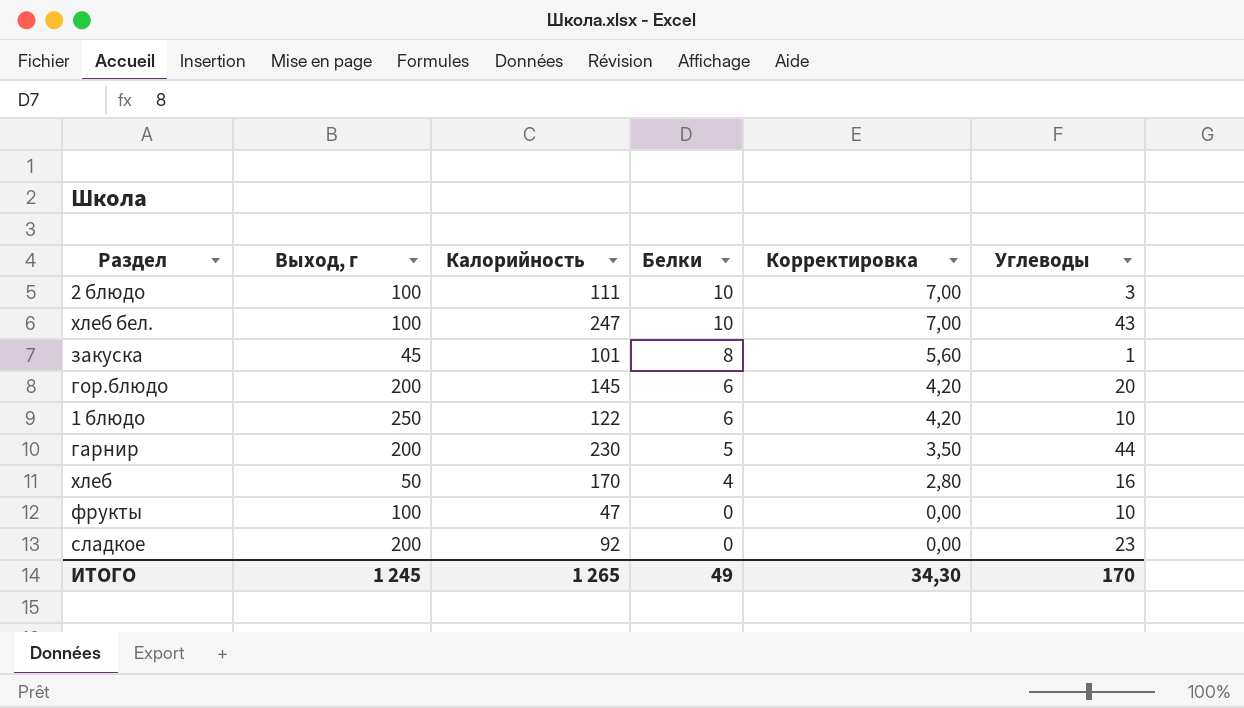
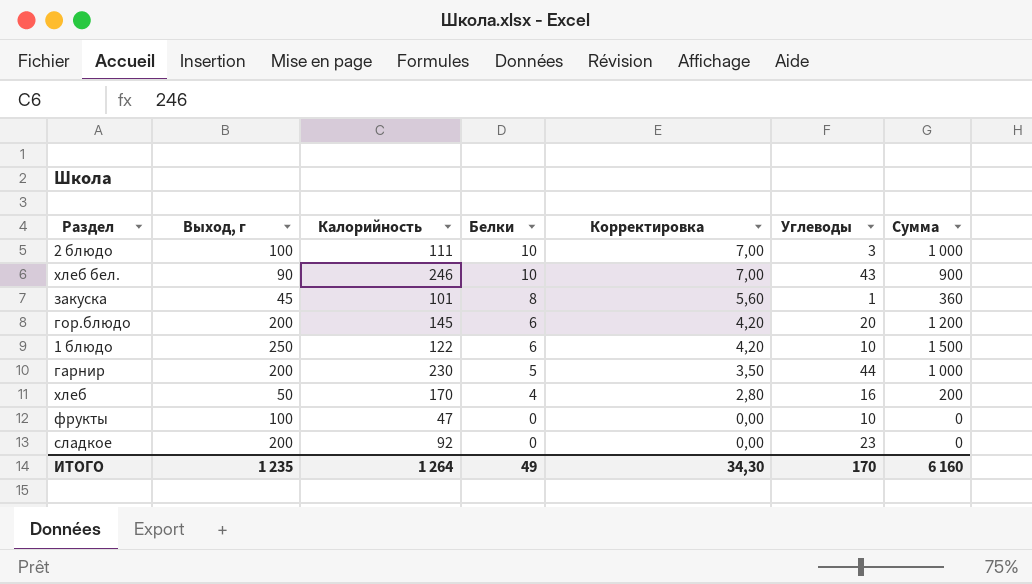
column Сумма | formula: none -> [Выход, г] * [Белки]
хлеб бел. | Выход, г: 100 -> 90
хлеб бел. | Калорийность: 247 -> 246
ИТОГО | Выход, г: 1 245 -> 1 235
ИТОГО | Калорийность: 1 265 -> 1 264

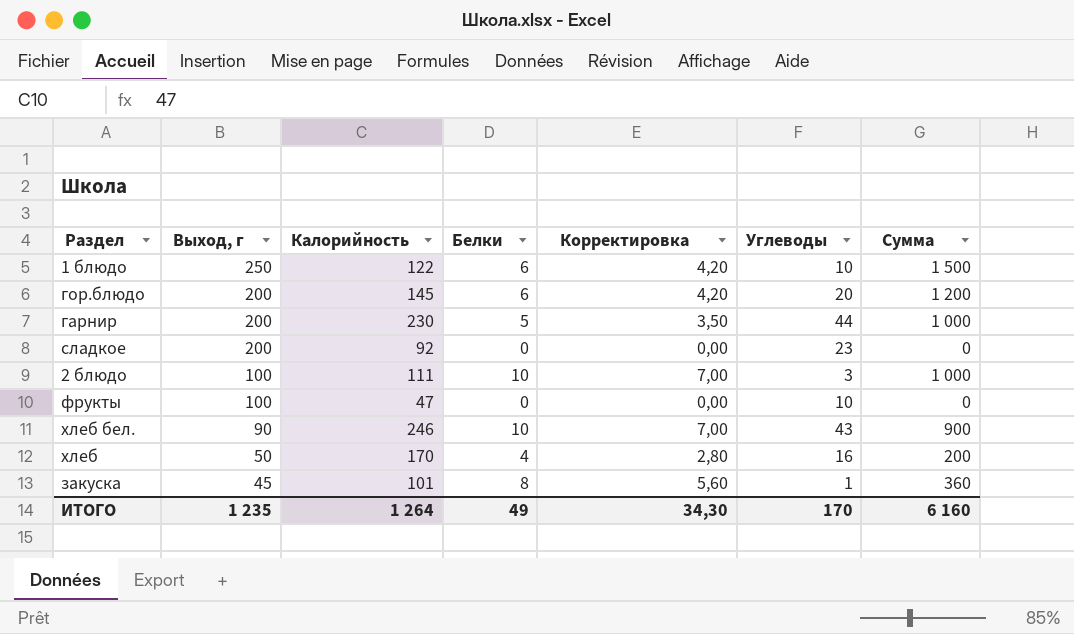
row order: Белки descending -> Выход, г descending

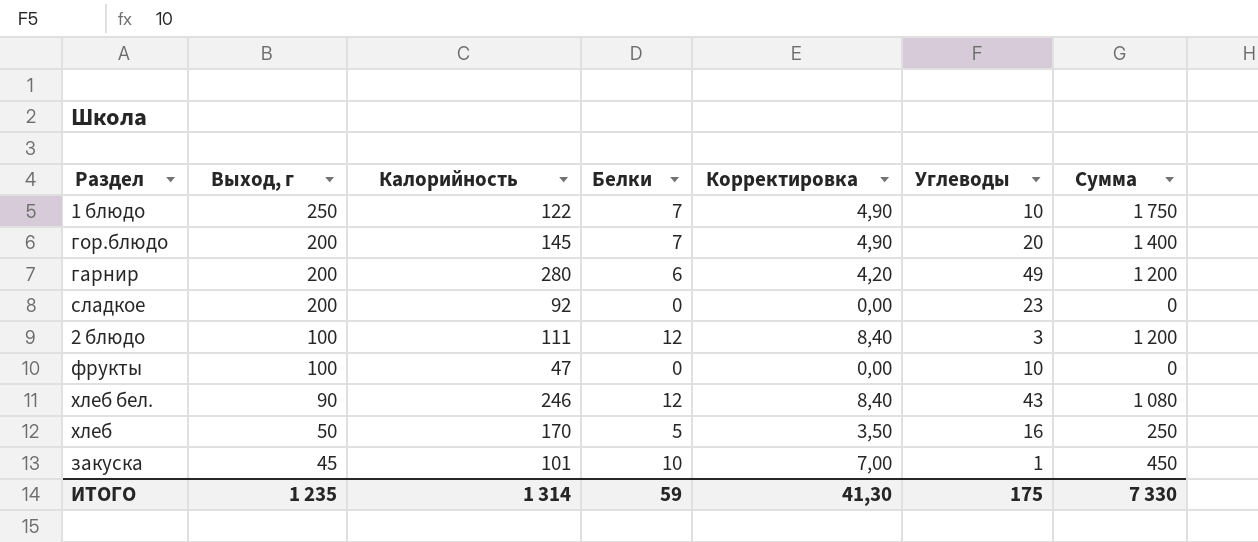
1 блюдо | Белки: 6 -> 7
1 блюдо | Корректировка: 4,20 -> 4,90
1 блюдо | Сумма: 1 500 -> 1 750
гор.блюдо | Белки: 6 -> 7
гор.блюдо | Корректировка: 4,20 -> 4,90
гор.блюдо | Сумма: 1 200 -> 1 400
гарнир | Калорийность: 230 -> 280
гарнир | Белки: 5 -> 6
гарнир | Корректировка: 3,50 -> 4,20
гарнир | Углеводы: 44 -> 49
гарнир | Сумма: 1 000 -> 1 200
2 блюдо | Белки: 10 -> 12
2 блюдо | Корректировка: 7,00 -> 8,40
2 блюдо | Сумма: 1 000 -> 1 200
хлеб бел. | Белки: 10 -> 12
хлеб бел. | Корректировка: 7,00 -> 8,40
хлеб бел. | Сумма: 900 -> 1 080
хлеб | Белки: 4 -> 5
хлеб | Корректировка: 2,80 -> 3,50
хлеб | Сумма: 200 -> 250
закуска | Белки: 8 -> 10
закуска | Корректировка: 5,60 -> 7,00
закуска | Сумма: 360 -> 450
ИТОГО | Калорийность: 1 264 -> 1 314
ИТОГО | Белки: 49 -> 59
ИТОГО | Корректировка: 34,30 -> 41,30
ИТОГО | Углеводы: 170 -> 175
ИТОГО | Сумма: 6 160 -> 7 330

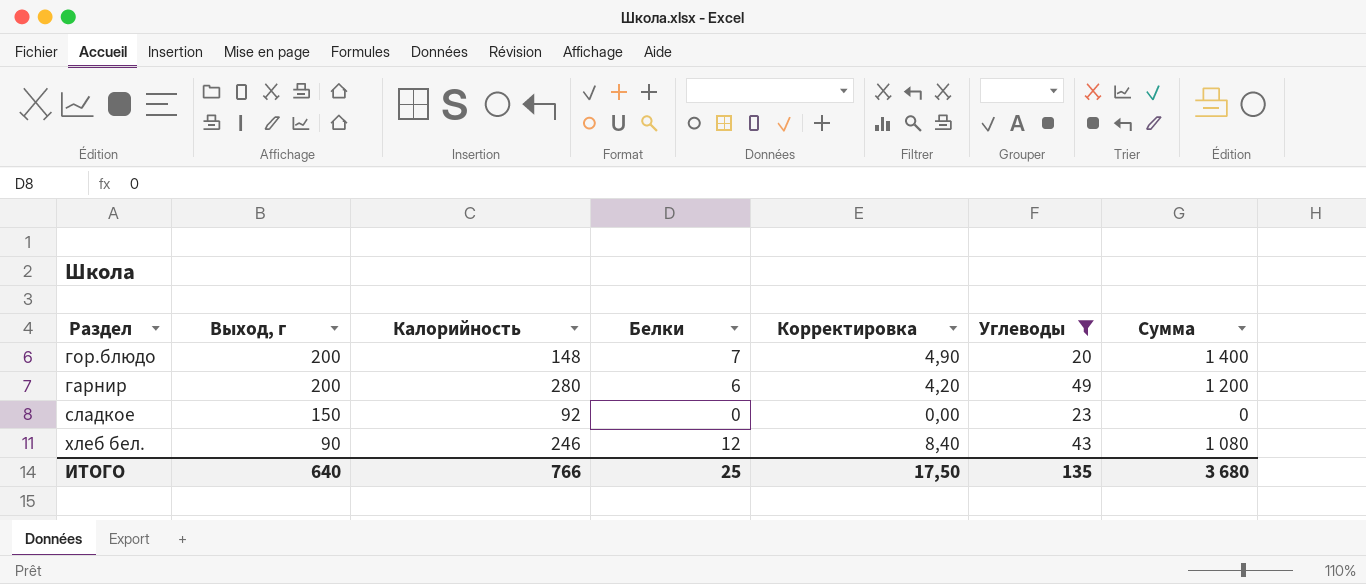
filter: none -> Углеводы >= 20
гор.блюдо | Калорийность: 145 -> 148
сладкое | Выход, г: 200 -> 150
ИТОГО | Выход, г: 1 235 -> 640
ИТОГО | Калорийность: 1 314 -> 766
ИТОГО | Белки: 59 -> 25
ИТОГО | Корректировка: 41,30 -> 17,50
ИТОГО | Углеводы: 175 -> 135
ИТОГО | Сумма: 7 330 -> 3 680

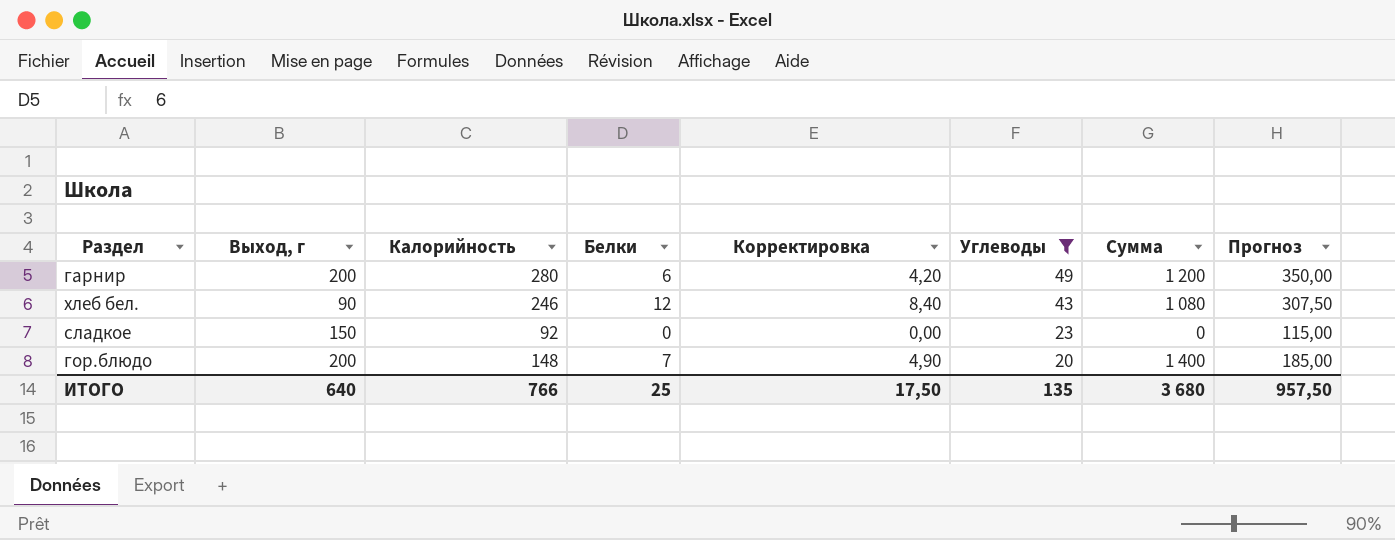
row order: Выход, г descending -> Углеводы descending
column Прогноз | formula: none -> [Калорийность] * 1,25

